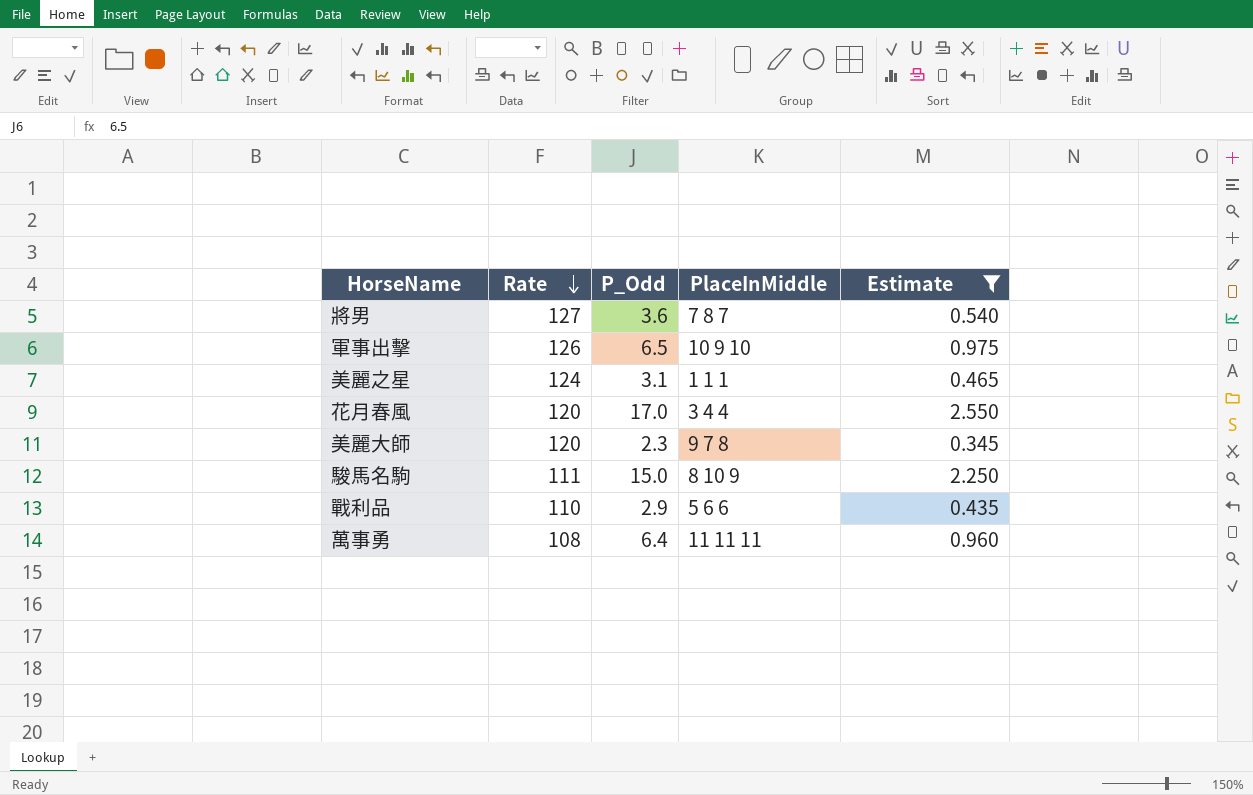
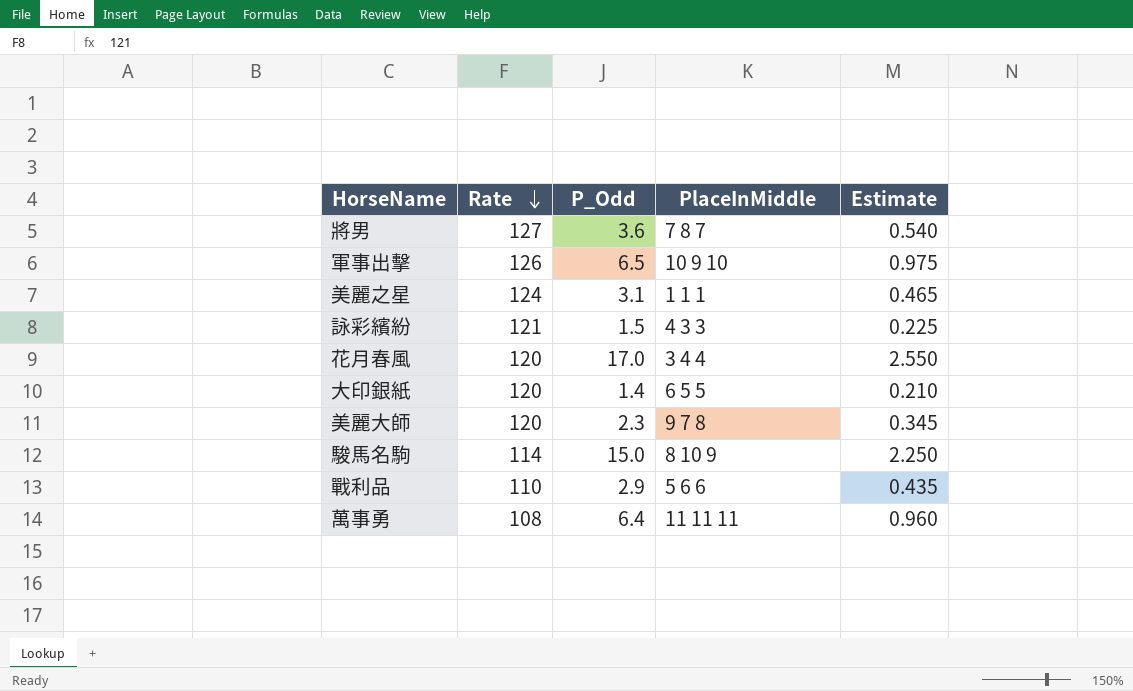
filter: Estimate >= 0.345 -> none
駿馬名駒 | Rate: 111 -> 114

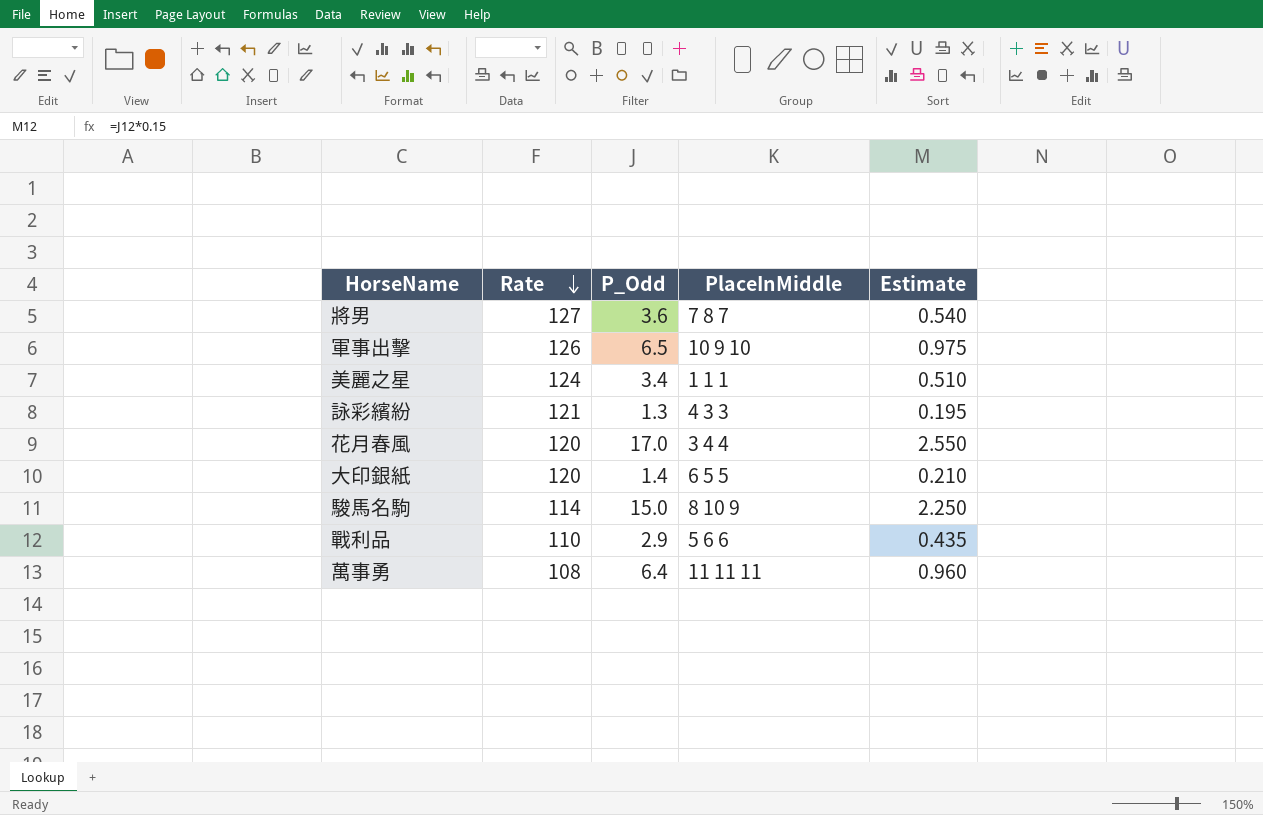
row 美麗大師: 120 | 2.3 | 9 7 8 | 0.345 -> none
美麗之星 | P_Odd: 3.1 -> 3.4
美麗之星 | Estimate: 0.465 -> 0.510
詠彩繽紛 | P_Odd: 1.5 -> 1.3
詠彩繽紛 | Estimate: 0.225 -> 0.195

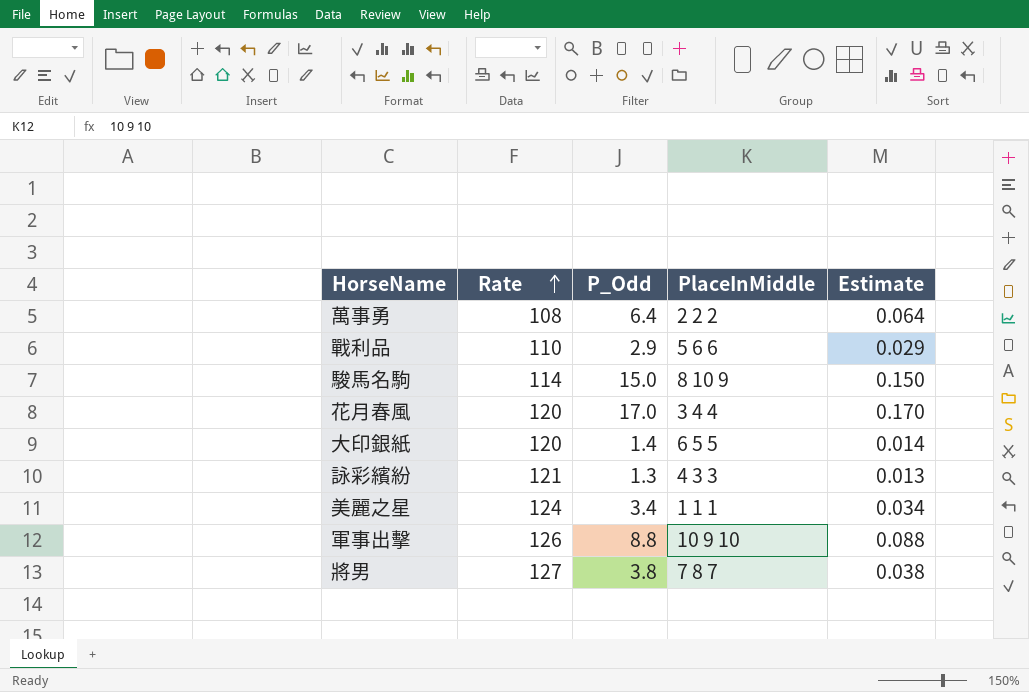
row order: Rate descending -> Rate ascending
column Estimate | formula: [P_Odd] * 0.15 -> [P_Odd] * 0.01
萬事勇 | PlaceInMiddle: 11 11 11 -> 2 2 2
軍事出擊 | P_Odd: 6.5 -> 8.8
將男 | P_Odd: 3.6 -> 3.8

